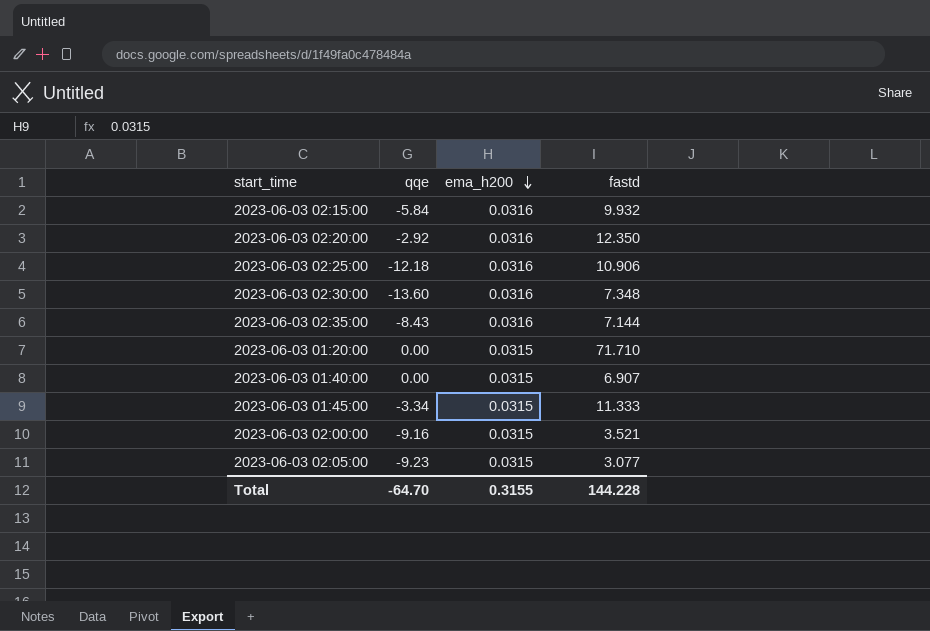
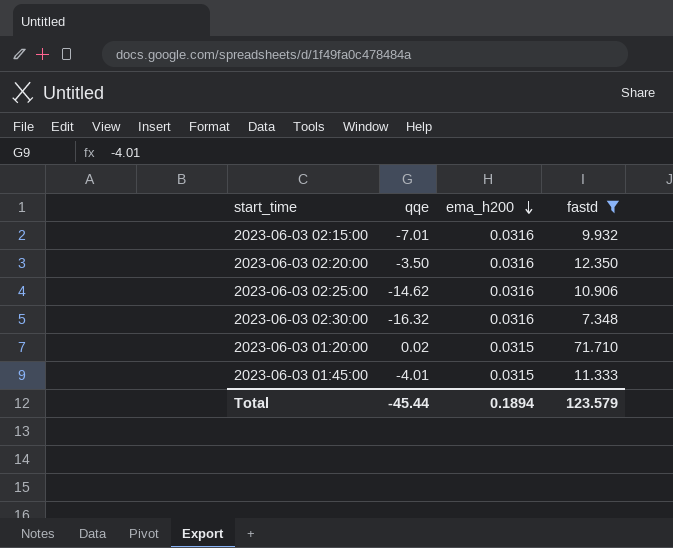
filter: none -> fastd >= 7.348
2023-06-03 02:15:00 | qqe: -5.84 -> -7.01
2023-06-03 02:20:00 | qqe: -2.92 -> -3.50
2023-06-03 02:25:00 | qqe: -12.18 -> -14.62
2023-06-03 02:30:00 | qqe: -13.60 -> -16.32
2023-06-03 01:20:00 | qqe: 0.00 -> 0.02
2023-06-03 01:45:00 | qqe: -3.34 -> -4.01
Total | qqe: -64.70 -> -45.44
Total | ema_h200: 0.3155 -> 0.1894
Total | fastd: 144.228 -> 123.579

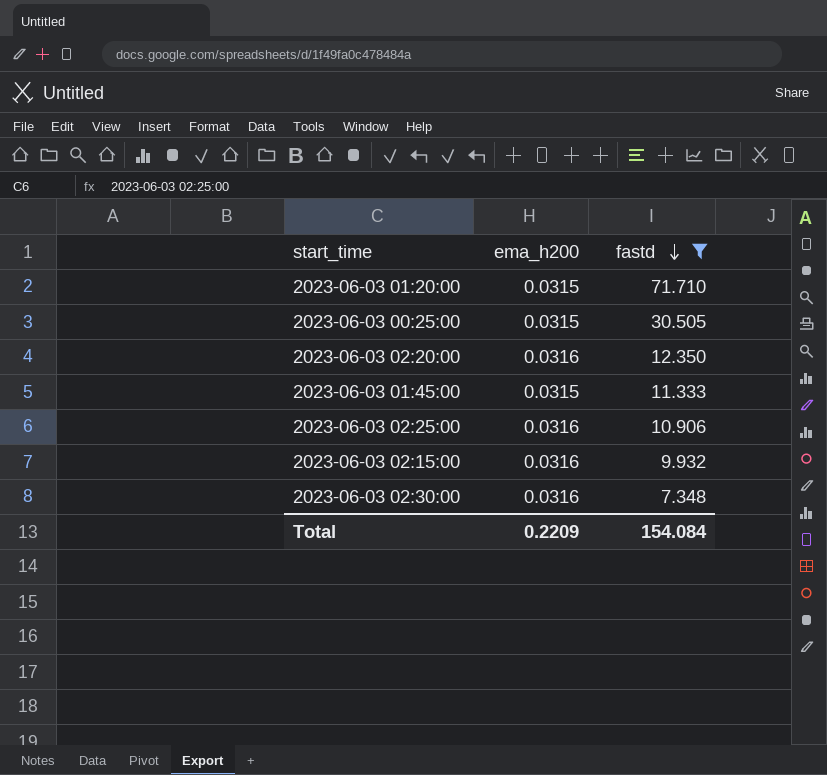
row order: ema_h200 descending -> fastd descending
column qqe | position: 2 -> none
row 2023-06-03 00:25:00: none -> 0.0315 | 30.505
Total | ema_h200: 0.1894 -> 0.2209
Total | fastd: 123.579 -> 154.084

